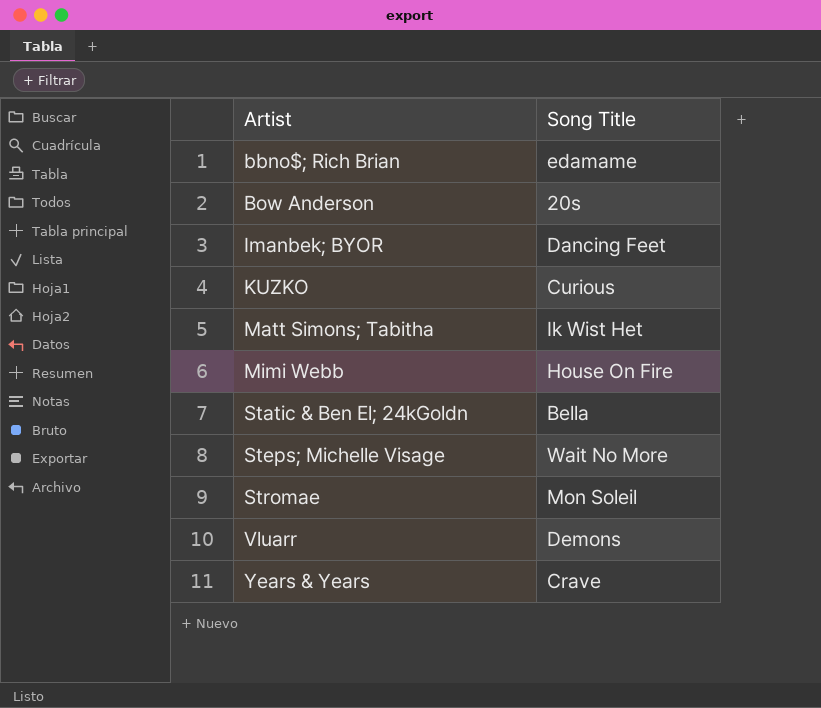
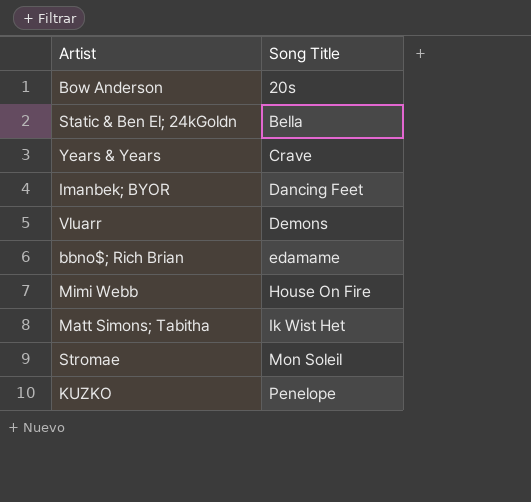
row order: Artist ascending -> Song Title ascending
row Steps; Michelle Visage: Wait No More -> none
KUZKO | Song Title: Curious -> Penelope

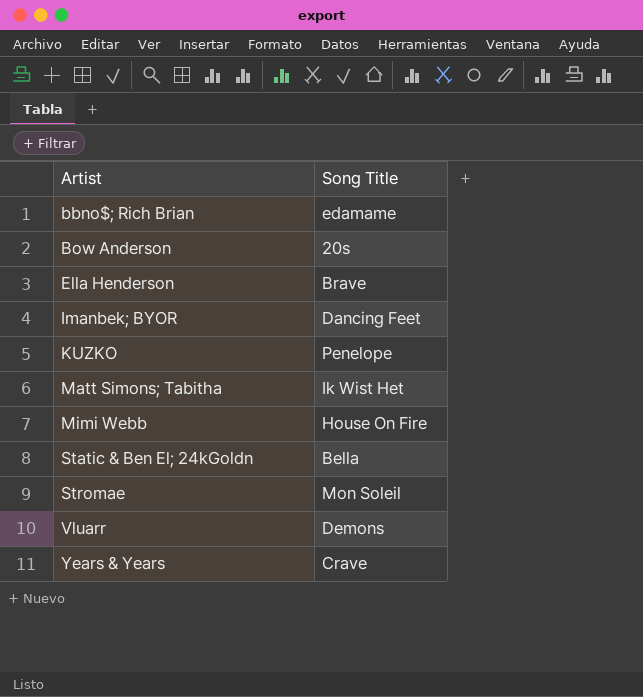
row order: Song Title ascending -> Artist ascending
row Ella Henderson: none -> Brave

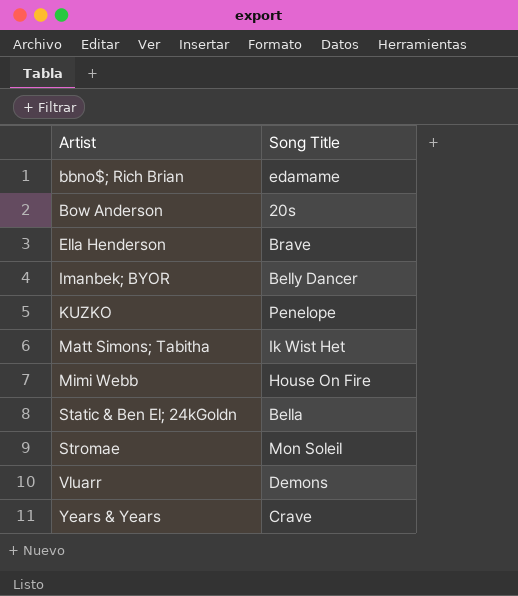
Imanbek; BYOR | Song Title: Dancing Feet -> Belly Dancer

